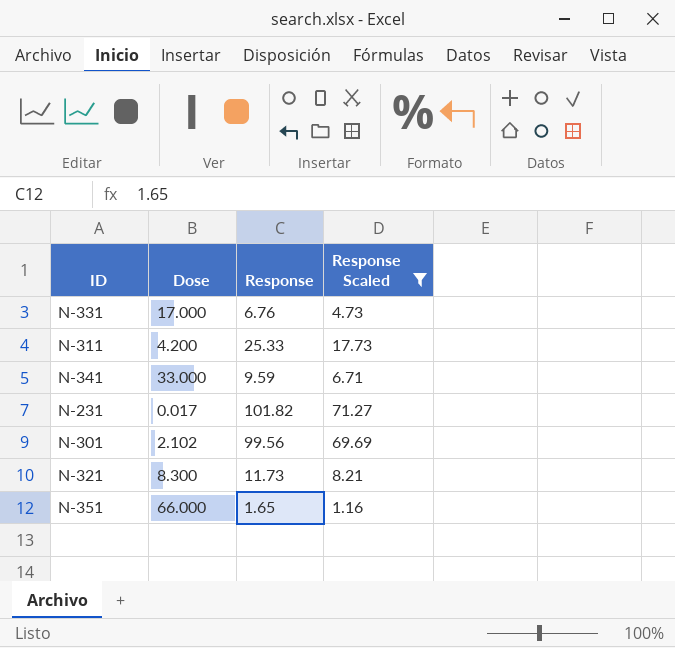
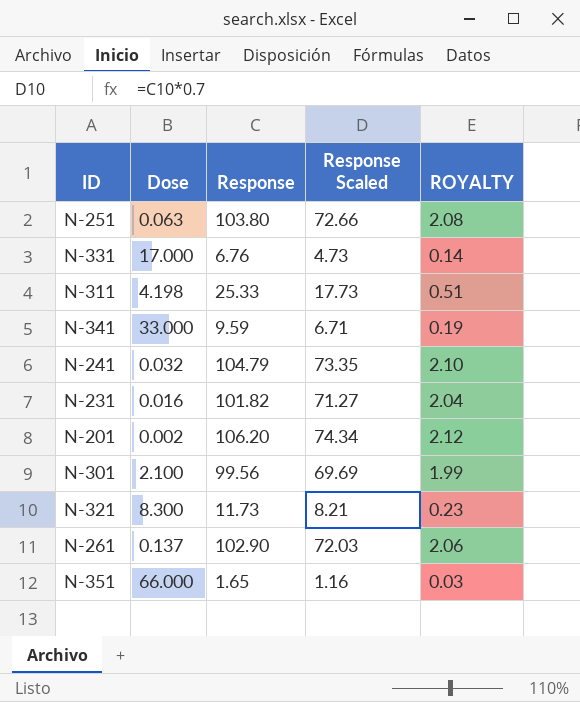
filter: Response Scaled <= 71.27 -> none
column ROYALTY | formula: none -> [Response] * 0.02
N-311 | Dose: 4.200 -> 4.198
N-231 | Dose: 0.017 -> 0.016
N-301 | Dose: 2.102 -> 2.100

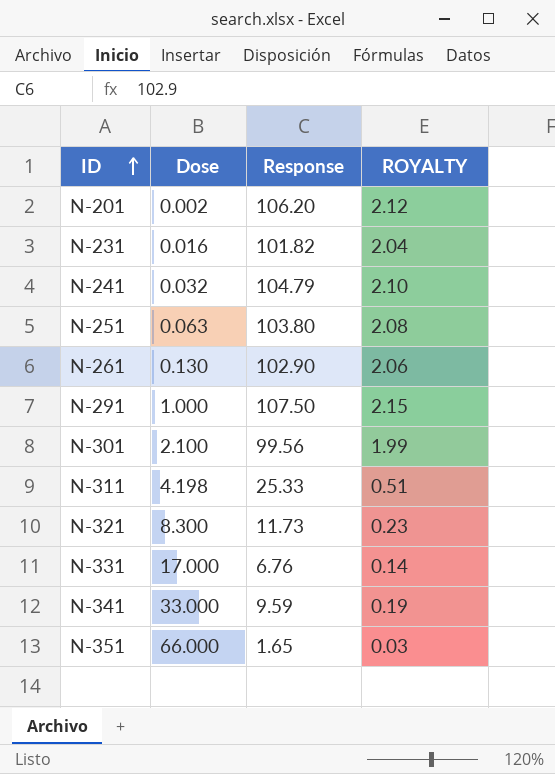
row order: none -> ID ascending
column Response Scaled | formula: [Response] * 0.7 -> none
N-261 | Dose: 0.137 -> 0.130
row N-291: none -> 1.000 | 107.50 | 2.15

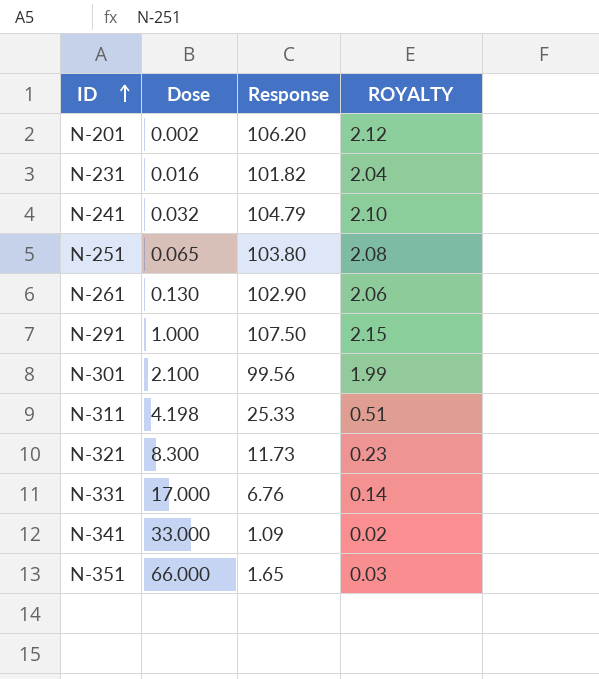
N-251 | Dose: 0.063 -> 0.065
N-341 | Response: 9.59 -> 1.09
N-341 | ROYALTY: 0.19 -> 0.02

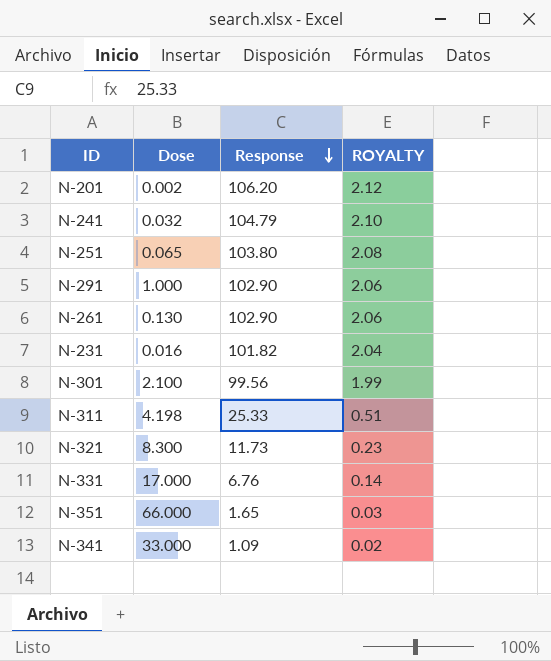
row order: ID ascending -> Response descending
N-291 | Response: 107.50 -> 102.90
N-291 | ROYALTY: 2.15 -> 2.06

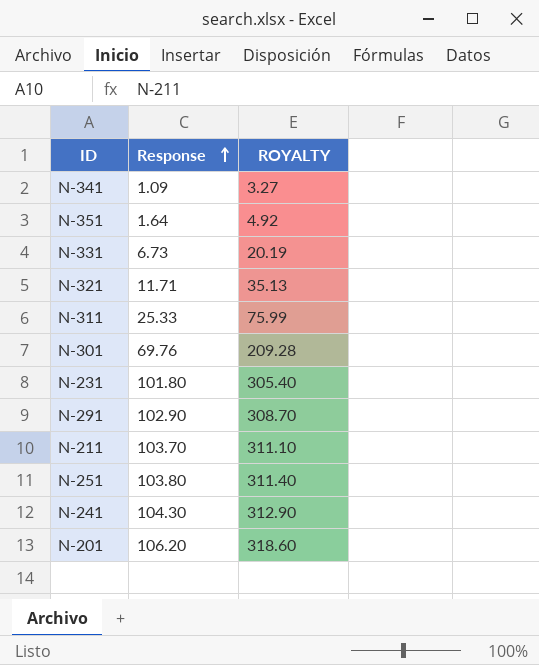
row order: Response descending -> Response ascending
column Dose | position: 2 -> none
column ROYALTY | formula: [Response] * 0.02 -> [Response] * 3
row N-261: 0.130 | 102.90 | 2.06 -> none
N-351 | Response: 1.65 -> 1.64
N-331 | Response: 6.76 -> 6.73
N-321 | Response: 11.73 -> 11.71
N-301 | Response: 99.56 -> 69.76
N-231 | Response: 101.82 -> 101.80
row N-211: none -> 103.70 | 311.10
N-241 | Response: 104.79 -> 104.30

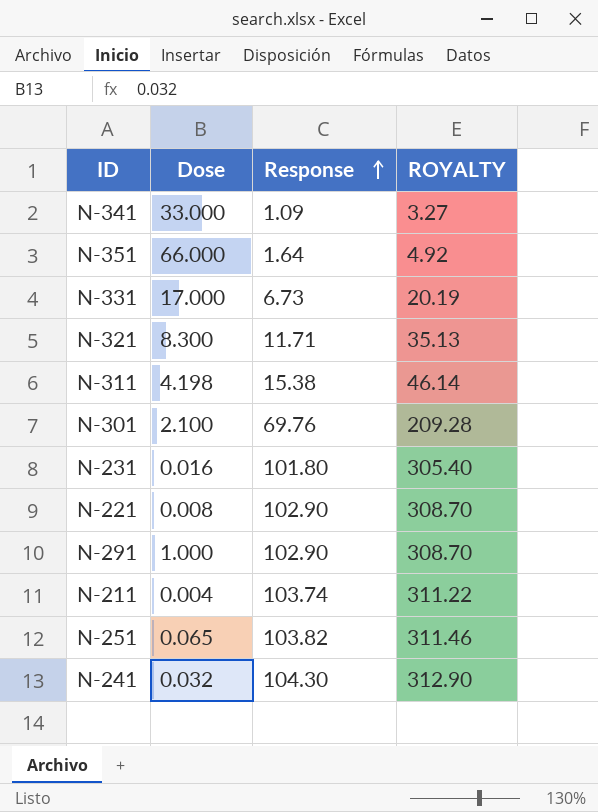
column Dose | position: none -> 2
row N-201: 106.20 | 318.60 -> none
N-311 | Response: 25.33 -> 15.38
N-311 | ROYALTY: 75.99 -> 46.14
row N-221: none -> 0.008 | 102.90 | 308.70
N-211 | Response: 103.70 -> 103.74
N-211 | ROYALTY: 311.10 -> 311.22
N-251 | Response: 103.80 -> 103.82
N-251 | ROYALTY: 311.40 -> 311.46

